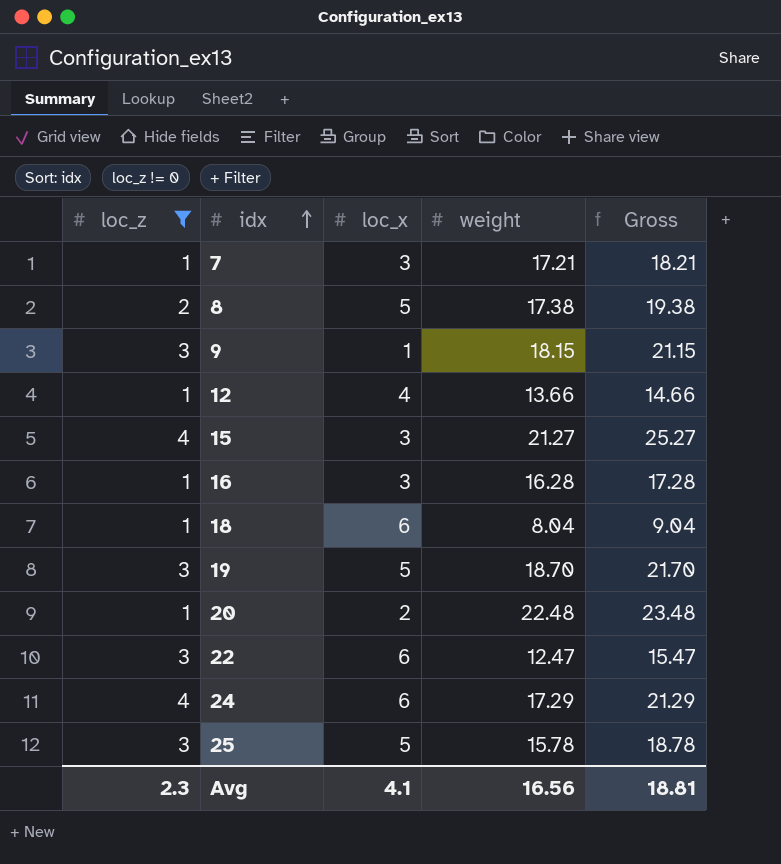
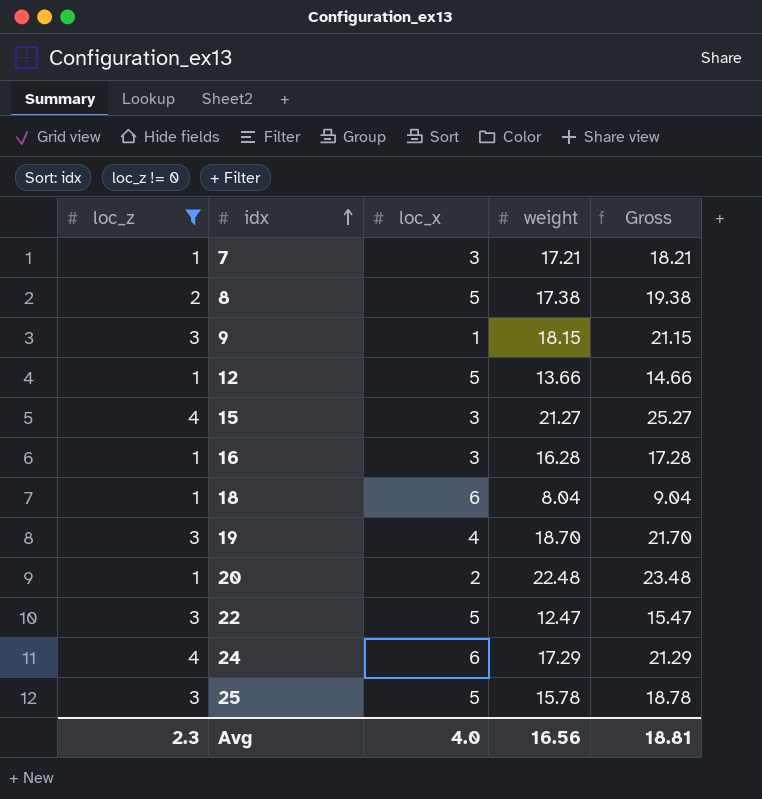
12 | loc_x: 4 -> 5
19 | loc_x: 5 -> 4
22 | loc_x: 6 -> 5
Avg | loc_x: 4.1 -> 4.0

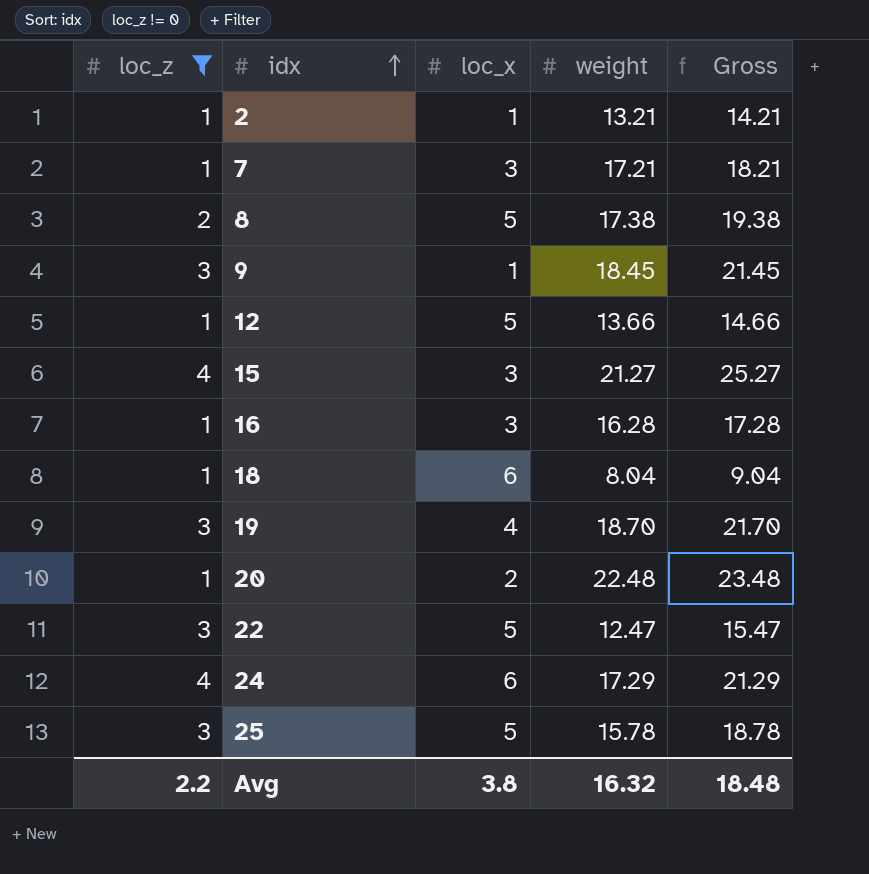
row 2: none -> 1 | 1 | 13.21 | 14.21
9 | weight: 18.15 -> 18.45
9 | Gross: 21.15 -> 21.45
Avg | loc_z: 2.3 -> 2.2
Avg | loc_x: 4.0 -> 3.8
Avg | weight: 16.56 -> 16.32
Avg | Gross: 18.81 -> 18.48

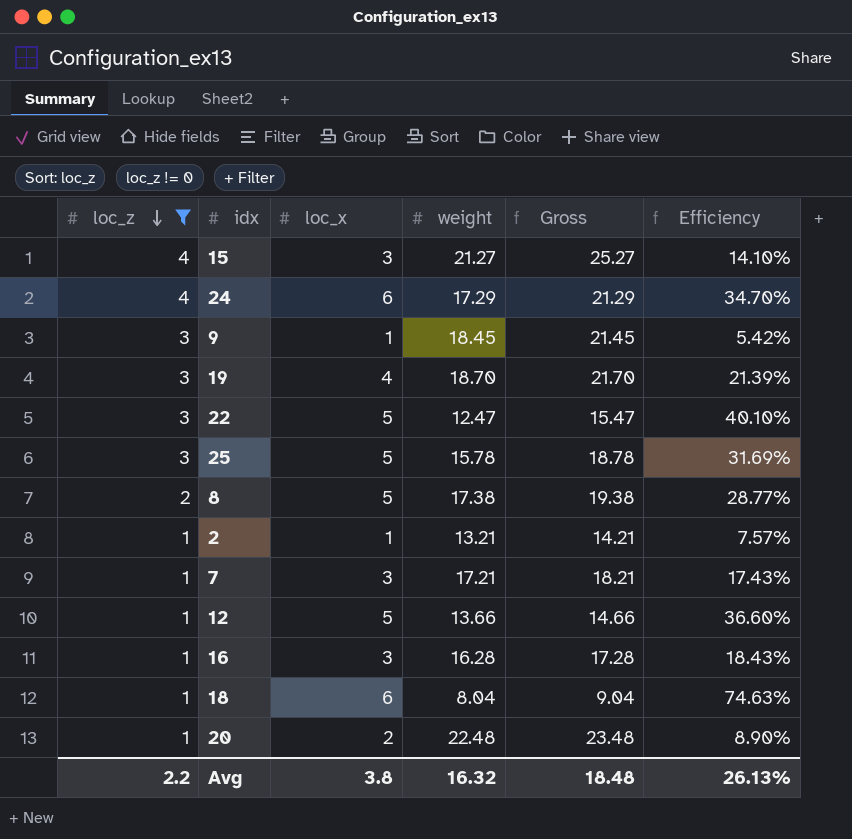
row order: idx ascending -> loc_z descending
column Efficiency | formula: none -> [loc_x] / [weight]

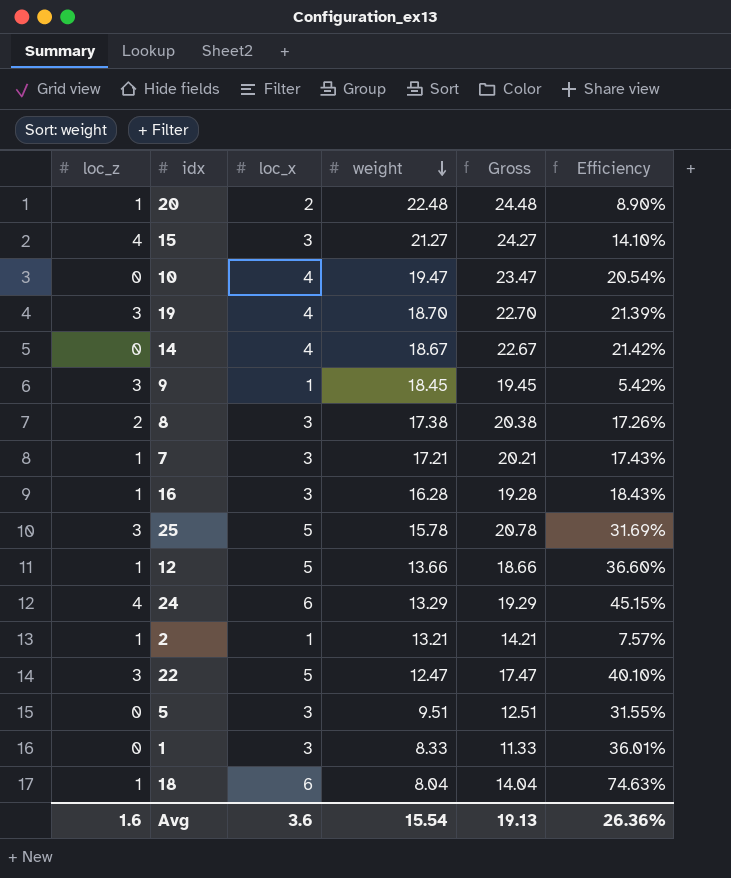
filter: loc_z != 0 -> none
row order: loc_z descending -> weight descending
column Gross | formula: [loc_z] + [weight] -> [loc_x] + [weight]
8 | loc_x: 5 -> 3
8 | Efficiency: 28.77% -> 17.26%
24 | weight: 17.29 -> 13.29
24 | Efficiency: 34.70% -> 45.15%
Avg | loc_z: 2.2 -> 1.6
Avg | loc_x: 3.8 -> 3.6
Avg | weight: 16.32 -> 15.54
Avg | Gross: 18.48 -> 19.13
Avg | Efficiency: 26.13% -> 26.36%

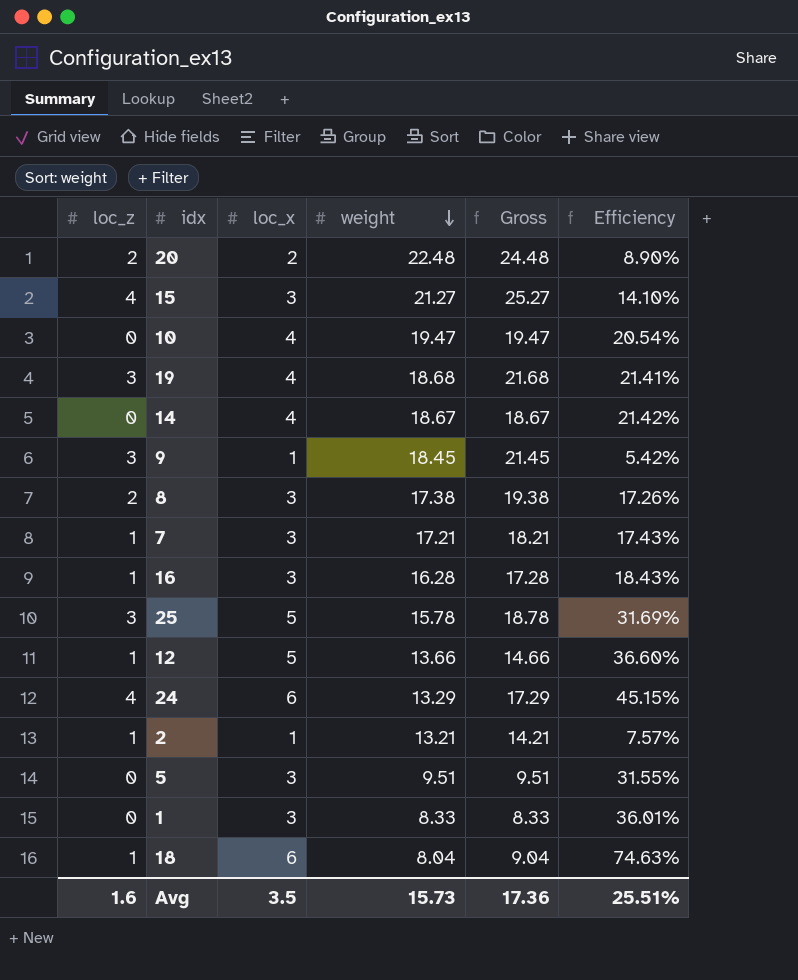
column Gross | formula: [loc_x] + [weight] -> [loc_z] + [weight]
row 22: 3 | 5 | 12.47 | 17.47 | 40.10% -> none
20 | loc_z: 1 -> 2
19 | weight: 18.70 -> 18.68
19 | Efficiency: 21.39% -> 21.41%
Avg | loc_x: 3.6 -> 3.5
Avg | weight: 15.54 -> 15.73
Avg | Gross: 19.13 -> 17.36
Avg | Efficiency: 26.36% -> 25.51%

